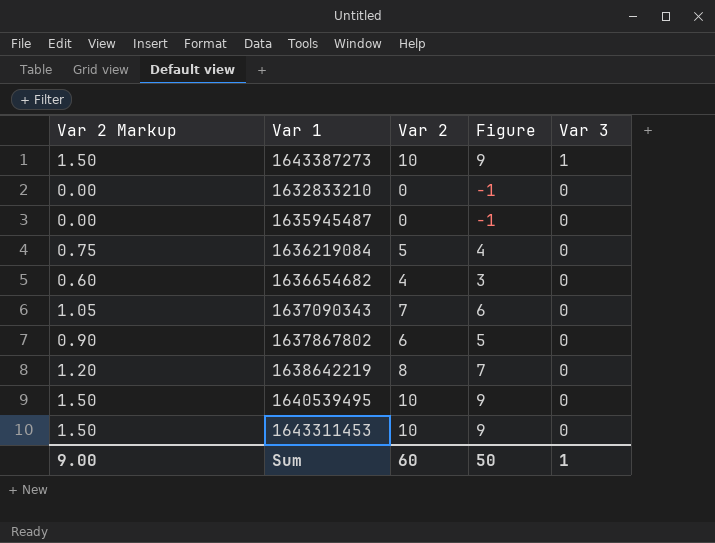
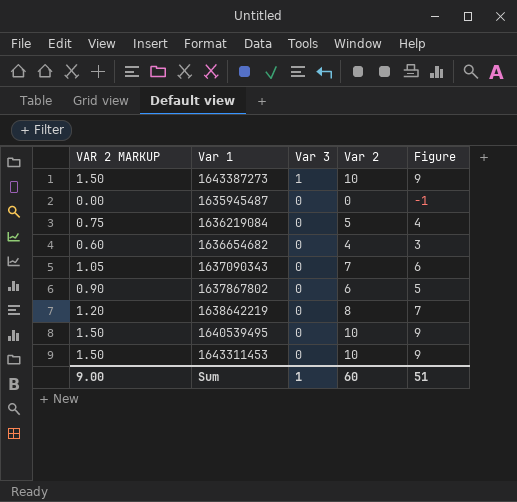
column name: Var 2 Markup -> VAR 2 MARKUP
column Var 3 | position: 5 -> 3
row 1632833210: 0.00 | 0 | -1 | 0 -> none
Sum | Figure: 50 -> 51

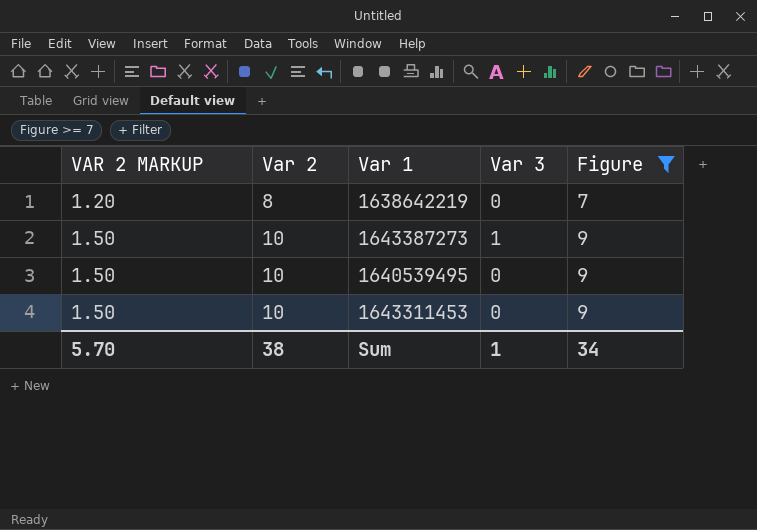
filter: none -> Figure >= 7
row order: Var 3 descending -> VAR 2 MARKUP ascending
column Var 2 | position: 4 -> 2
Sum | VAR 2 MARKUP: 9.00 -> 5.70
Sum | Var 2: 60 -> 38
Sum | Figure: 51 -> 34

